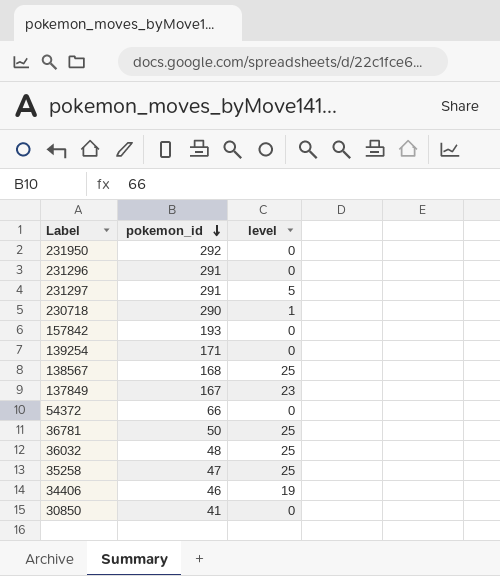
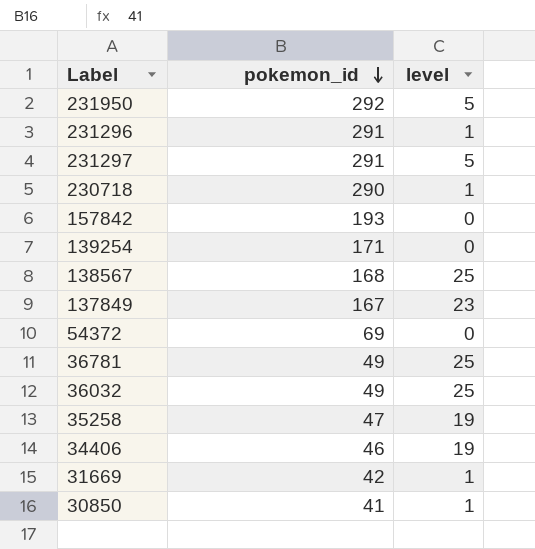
231950 | level: 0 -> 5
231296 | level: 0 -> 1
54372 | pokemon_id: 66 -> 69
36781 | pokemon_id: 50 -> 49
36032 | pokemon_id: 48 -> 49
35258 | level: 25 -> 19
row 31669: none -> 42 | 1
30850 | level: 0 -> 1

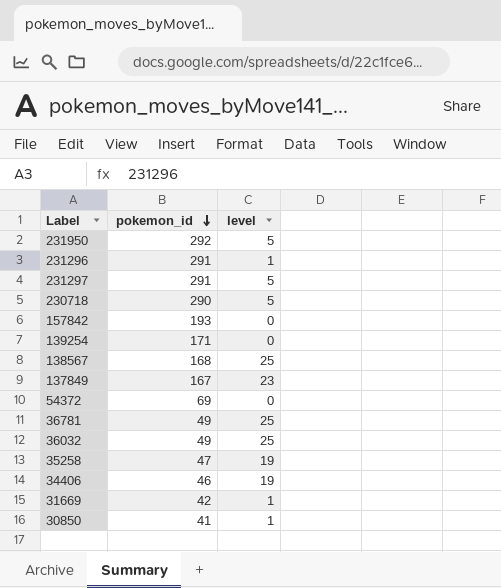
230718 | level: 1 -> 5

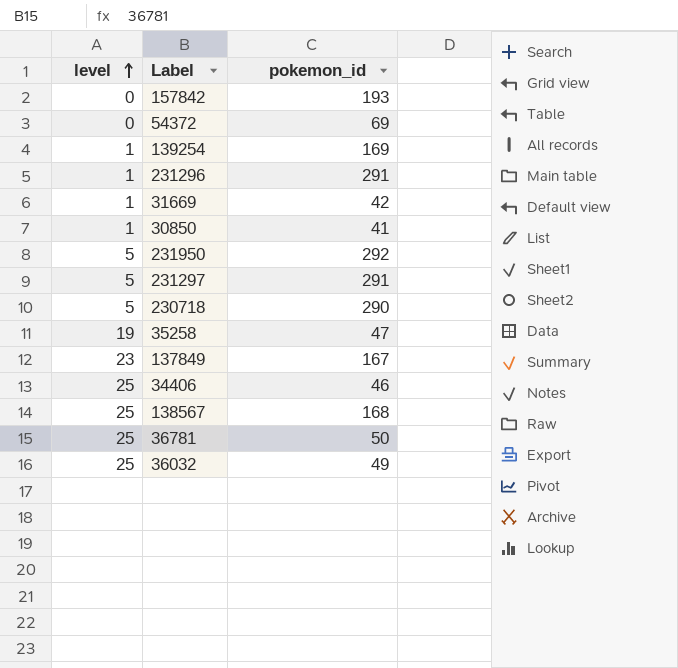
row order: pokemon_id descending -> level ascending
column level | position: 3 -> 1
139254 | level: 0 -> 1
139254 | pokemon_id: 171 -> 169
34406 | level: 19 -> 25
36781 | pokemon_id: 49 -> 50

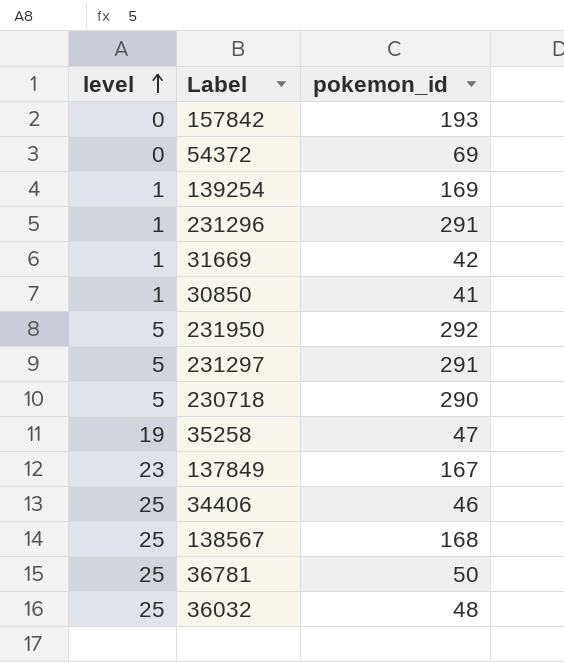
36032 | pokemon_id: 49 -> 48

